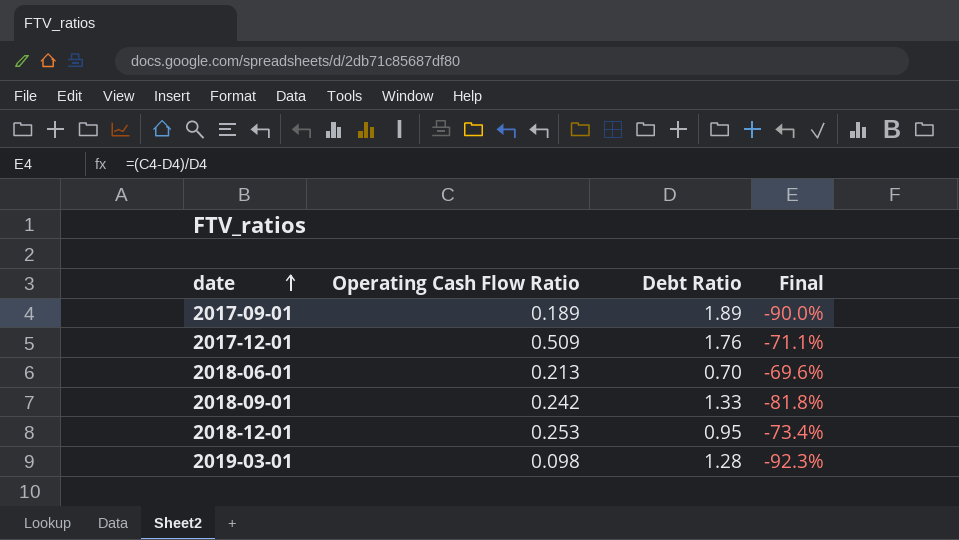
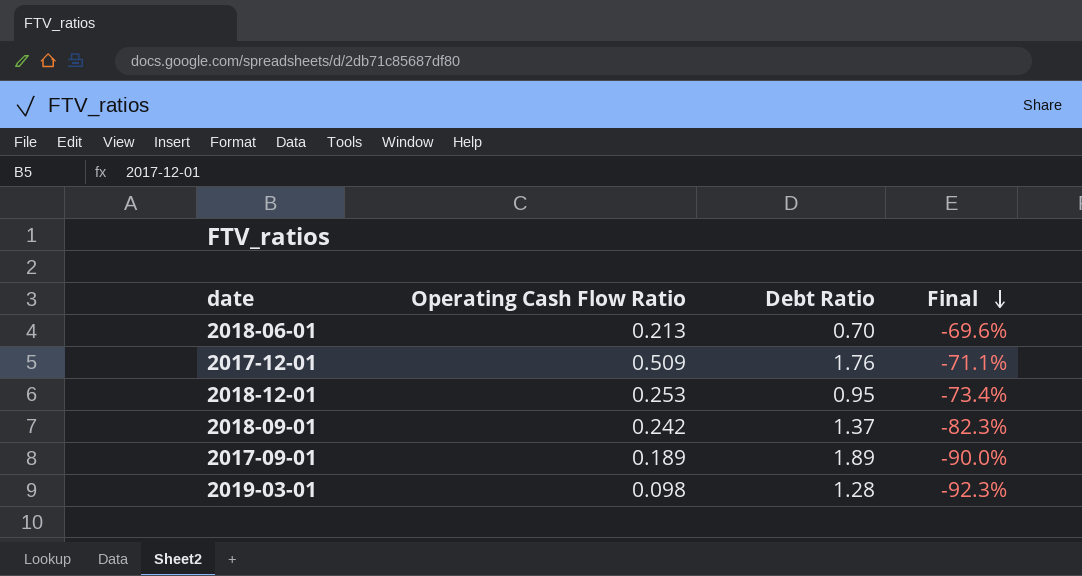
row order: date ascending -> Final descending
2018-09-01 | Debt Ratio: 1.33 -> 1.37
2018-09-01 | Final: -81.8% -> -82.3%

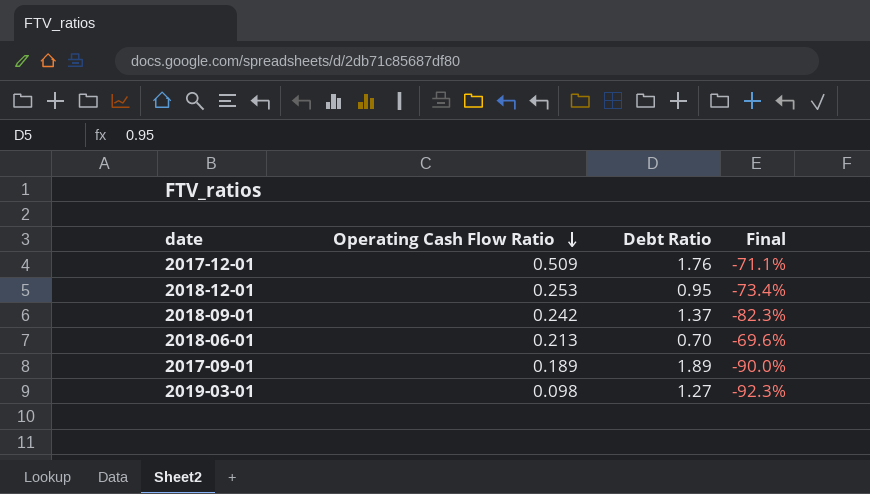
row order: Final descending -> Operating Cash Flow Ratio descending
2019-03-01 | Debt Ratio: 1.28 -> 1.27

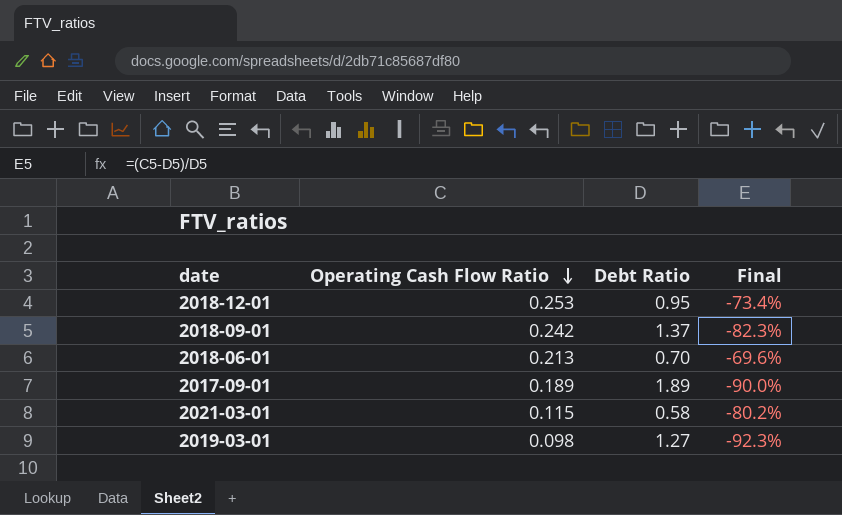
row 2017-12-01: 0.509 | 1.76 | -71.1% -> none
row 2021-03-01: none -> 0.115 | 0.58 | -80.2%

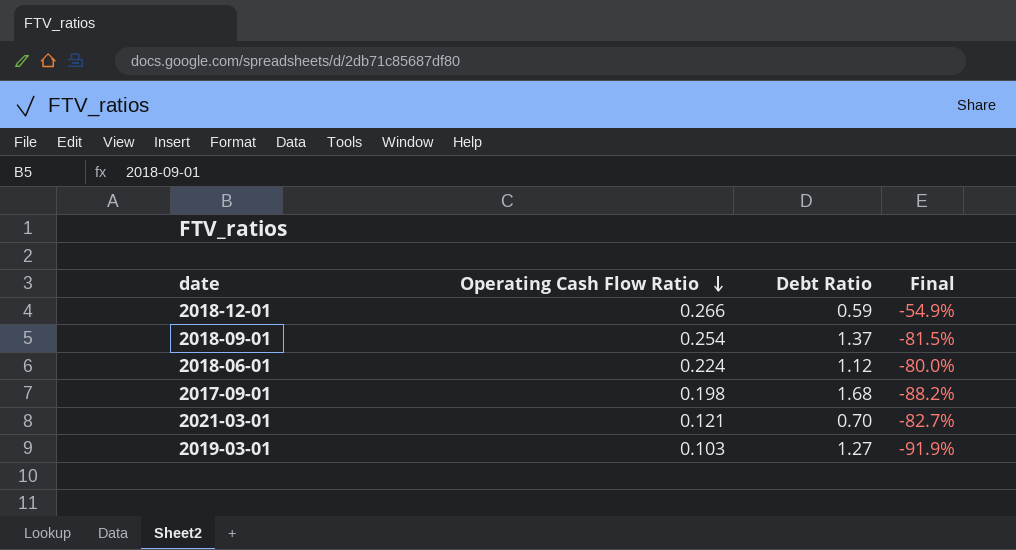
2018-12-01 | Operating Cash Flow Ratio: 0.253 -> 0.266
2018-12-01 | Debt Ratio: 0.95 -> 0.59
2018-12-01 | Final: -73.4% -> -54.9%
2018-09-01 | Operating Cash Flow Ratio: 0.242 -> 0.254
2018-09-01 | Final: -82.3% -> -81.5%
2018-06-01 | Operating Cash Flow Ratio: 0.213 -> 0.224
2018-06-01 | Debt Ratio: 0.70 -> 1.12
2018-06-01 | Final: -69.6% -> -80.0%
2017-09-01 | Operating Cash Flow Ratio: 0.189 -> 0.198
2017-09-01 | Debt Ratio: 1.89 -> 1.68
2017-09-01 | Final: -90.0% -> -88.2%
2021-03-01 | Operating Cash Flow Ratio: 0.115 -> 0.121
2021-03-01 | Debt Ratio: 0.58 -> 0.70
2021-03-01 | Final: -80.2% -> -82.7%
2019-03-01 | Operating Cash Flow Ratio: 0.098 -> 0.103
2019-03-01 | Final: -92.3% -> -91.9%

